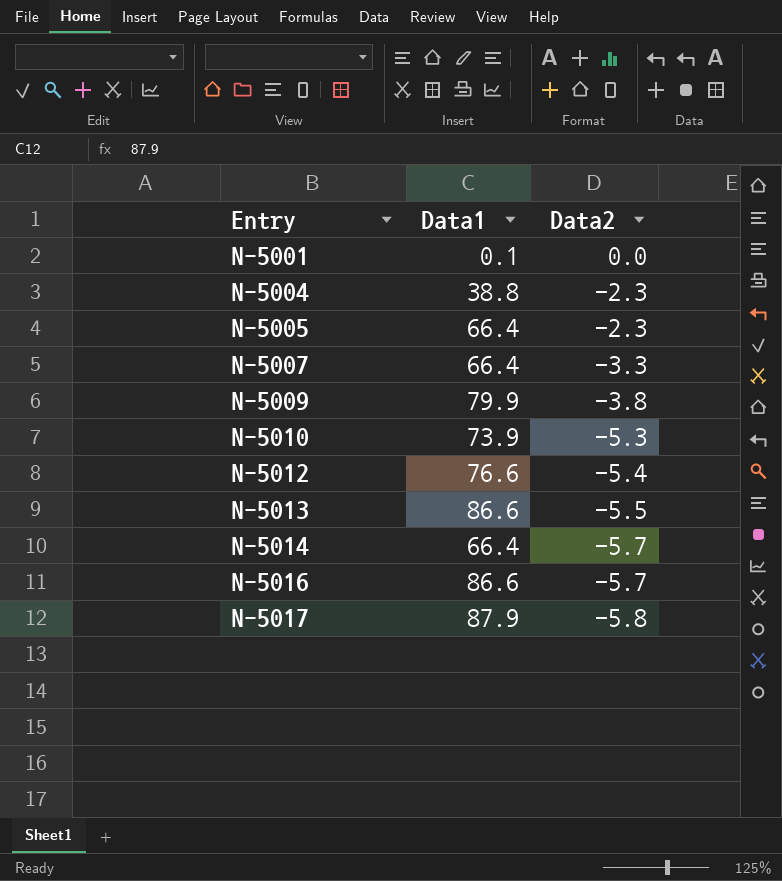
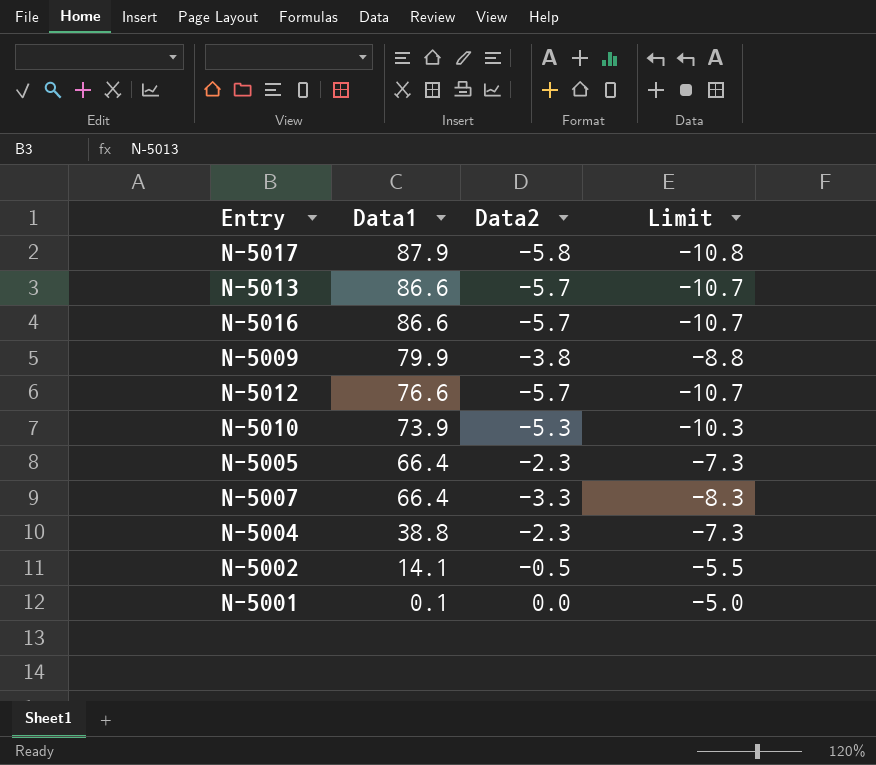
row order: Entry ascending -> Data1 descending
column Limit | formula: none -> [Data2] - 5
row N-5014: 66.4 | -5.7 -> none
N-5013 | Data2: -5.5 -> -5.7
N-5012 | Data2: -5.4 -> -5.7
row N-5002: none -> 14.1 | -0.5 | -5.5

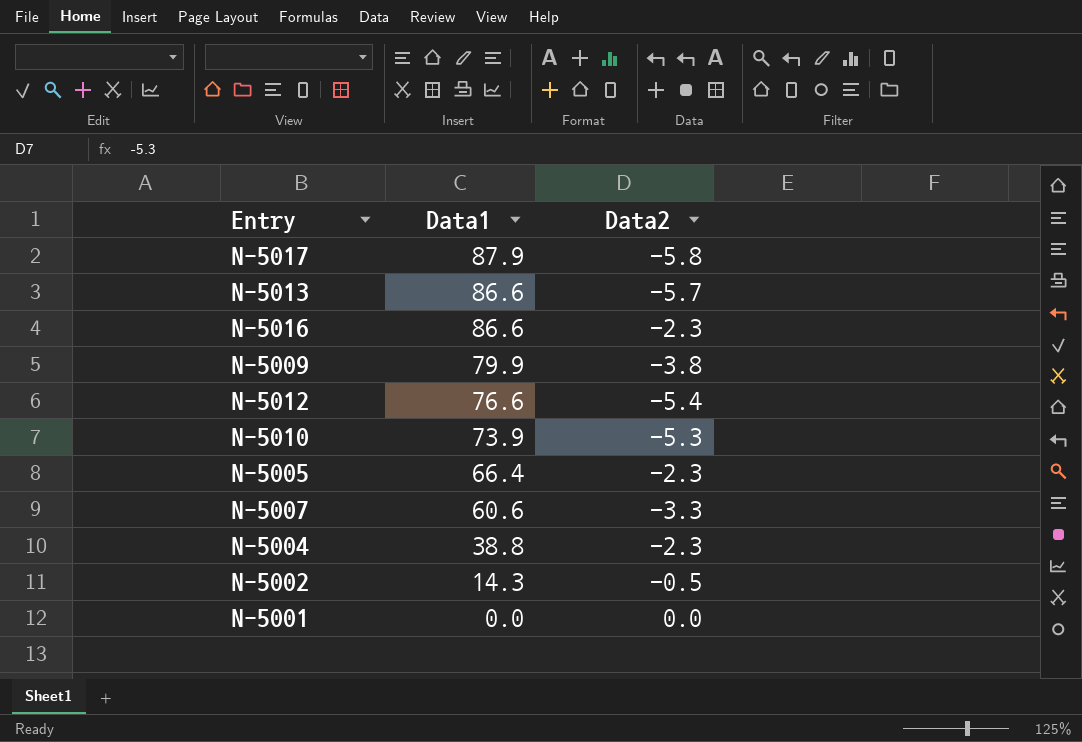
column Limit | formula: [Data2] - 5 -> none
N-5016 | Data2: -5.7 -> -2.3
N-5012 | Data2: -5.7 -> -5.4
N-5007 | Data1: 66.4 -> 60.6
N-5002 | Data1: 14.1 -> 14.3
N-5001 | Data1: 0.1 -> 0.0

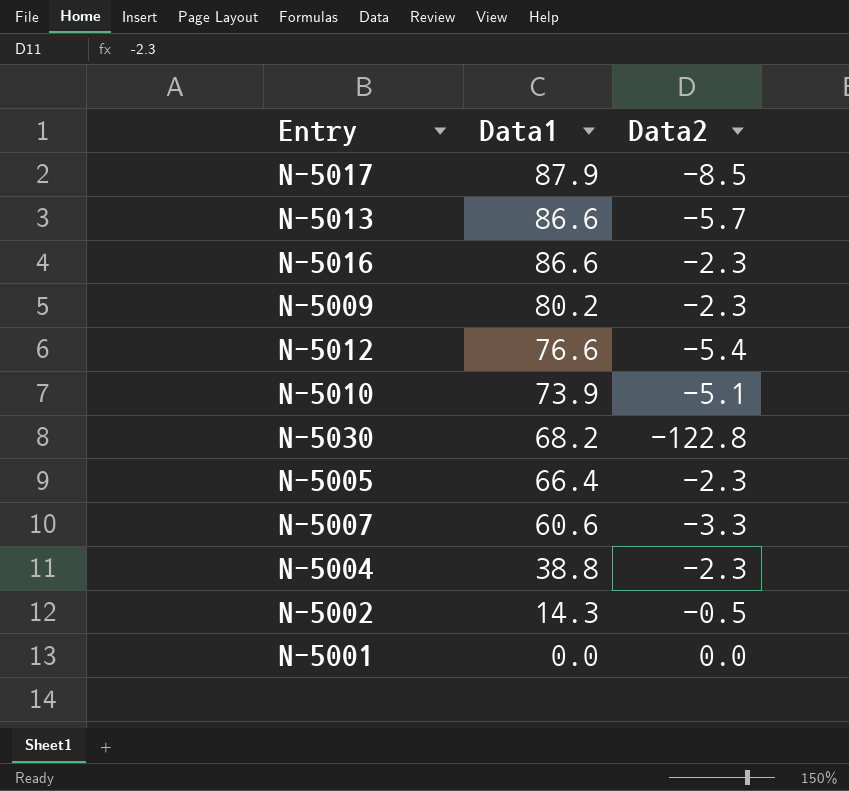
N-5017 | Data2: -5.8 -> -8.5
N-5009 | Data1: 79.9 -> 80.2
N-5009 | Data2: -3.8 -> -2.3
N-5010 | Data2: -5.3 -> -5.1
row N-5030: none -> 68.2 | -122.8

